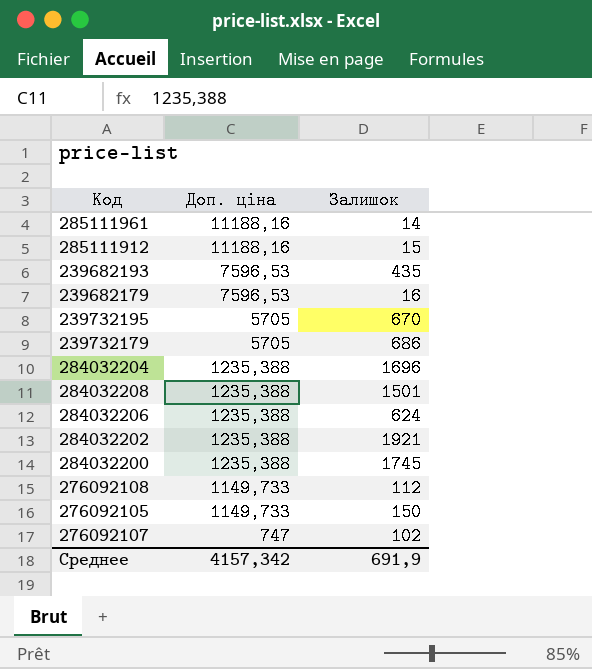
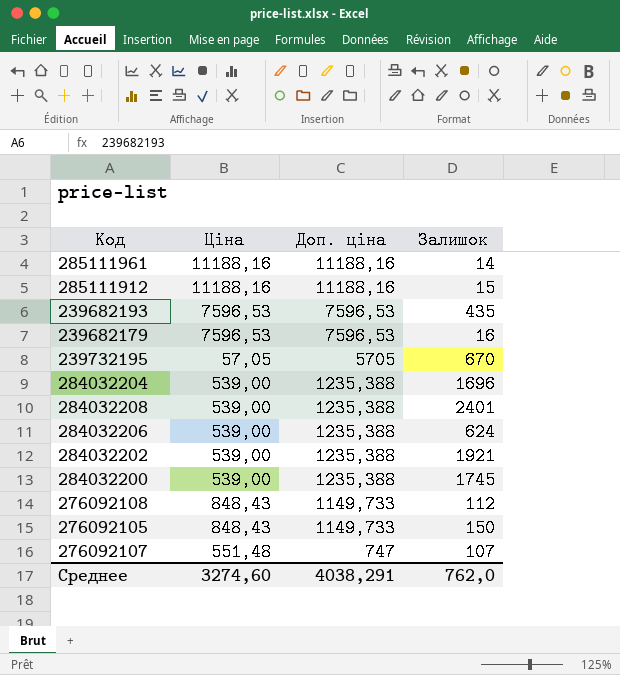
column Ціна | position: none -> 2
row 239732179: 5705 | 686 -> none
284032208 | Залишок: 1501 -> 2401
276092107 | Залишок: 102 -> 107
Среднее | Доп. ціна: 4157,342 -> 4038,291
Среднее | Залишок: 691,9 -> 762,0

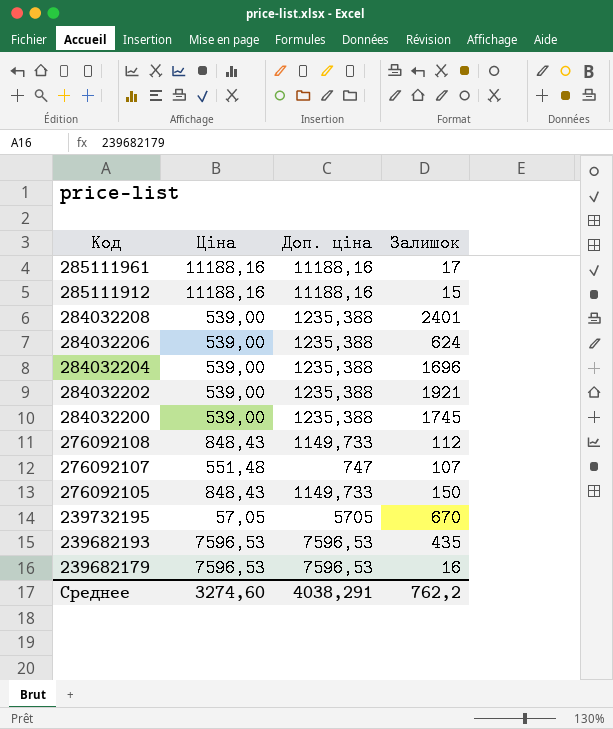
row order: Доп. ціна descending -> Код descending
285111961 | Залишок: 14 -> 17
Среднее | Залишок: 762,0 -> 762,2

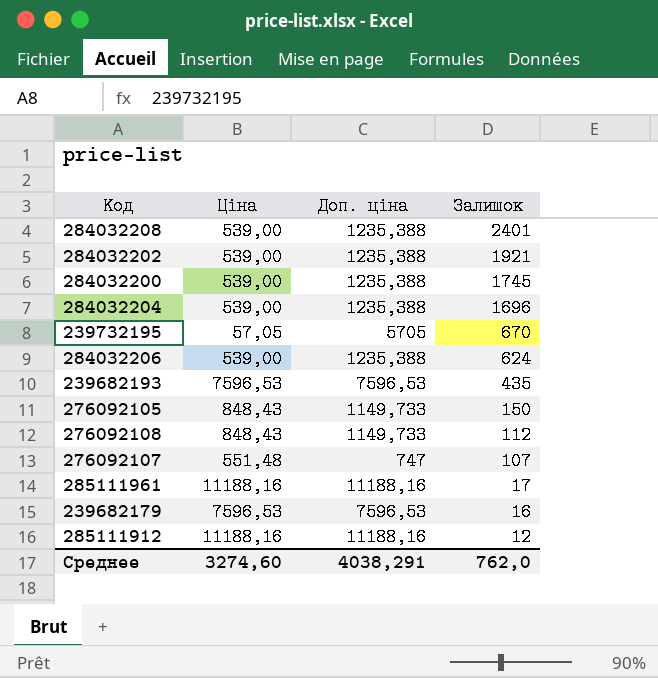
row order: Код descending -> Залишок descending
285111912 | Залишок: 15 -> 12
Среднее | Залишок: 762,2 -> 762,0

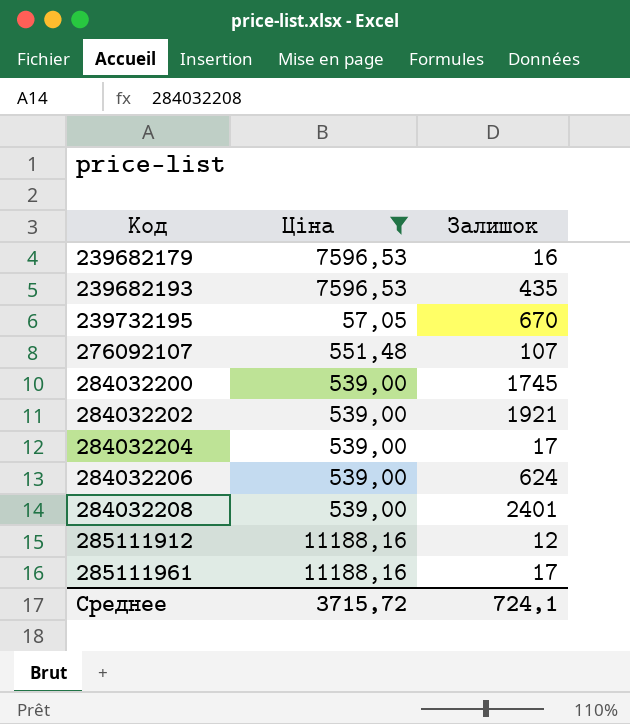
filter: none -> Ціна != 848,43
row order: Залишок descending -> Код ascending
column Доп. ціна | position: 3 -> none
284032204 | Залишок: 1696 -> 17
Среднее | Ціна: 3274,60 -> 3715,72
Среднее | Залишок: 762,0 -> 724,1

